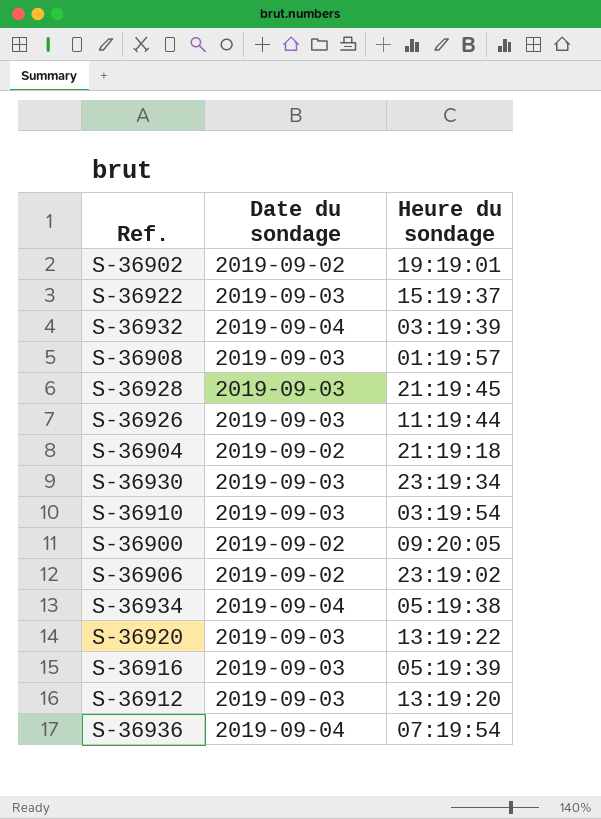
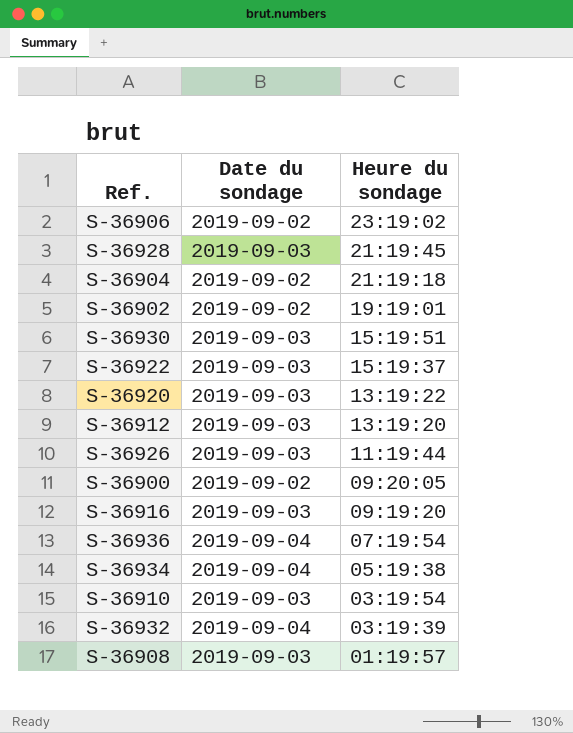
row order: none -> Heure du sondage descending
S-36930 | Heure du sondage: 23:19:34 -> 15:19:51
S-36916 | Heure du sondage: 05:19:39 -> 09:19:20

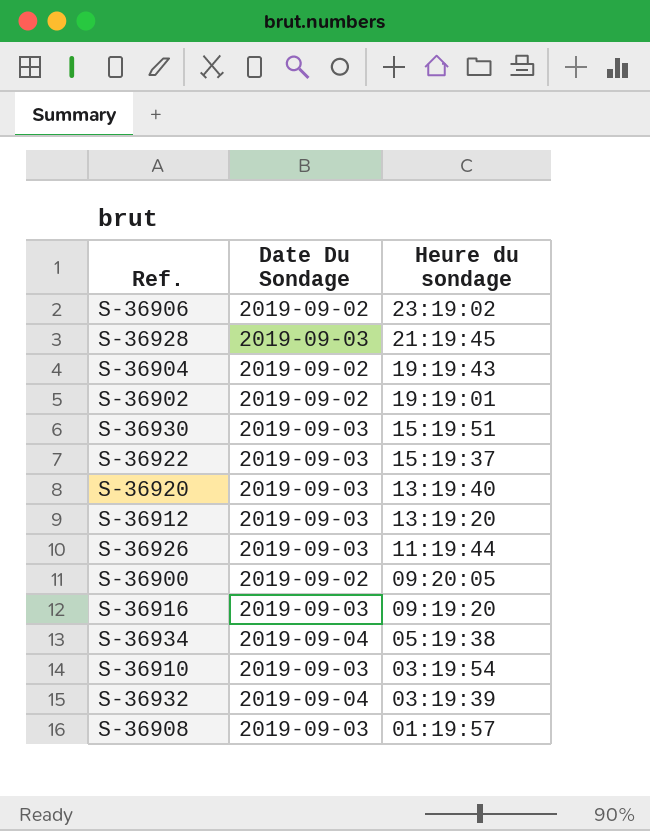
column name: Date du sondage -> Date Du Sondage
row S-36936: 2019-09-04 | 07:19:54 -> none
S-36904 | Heure du sondage: 21:19:18 -> 19:19:43
S-36920 | Heure du sondage: 13:19:22 -> 13:19:40

